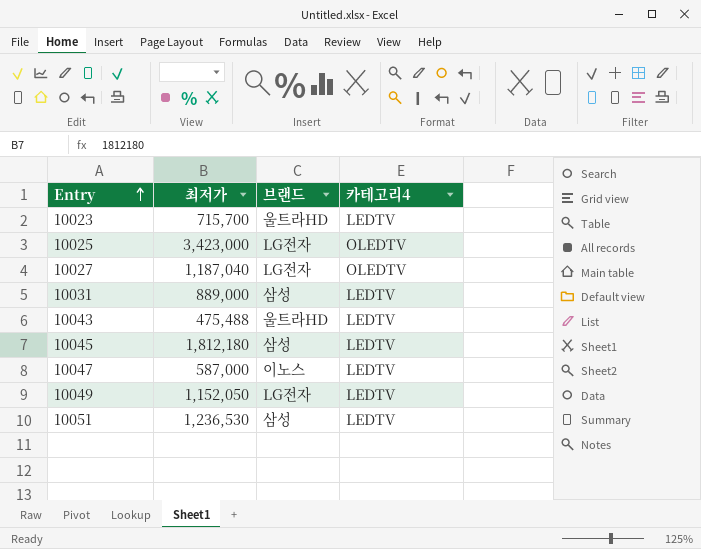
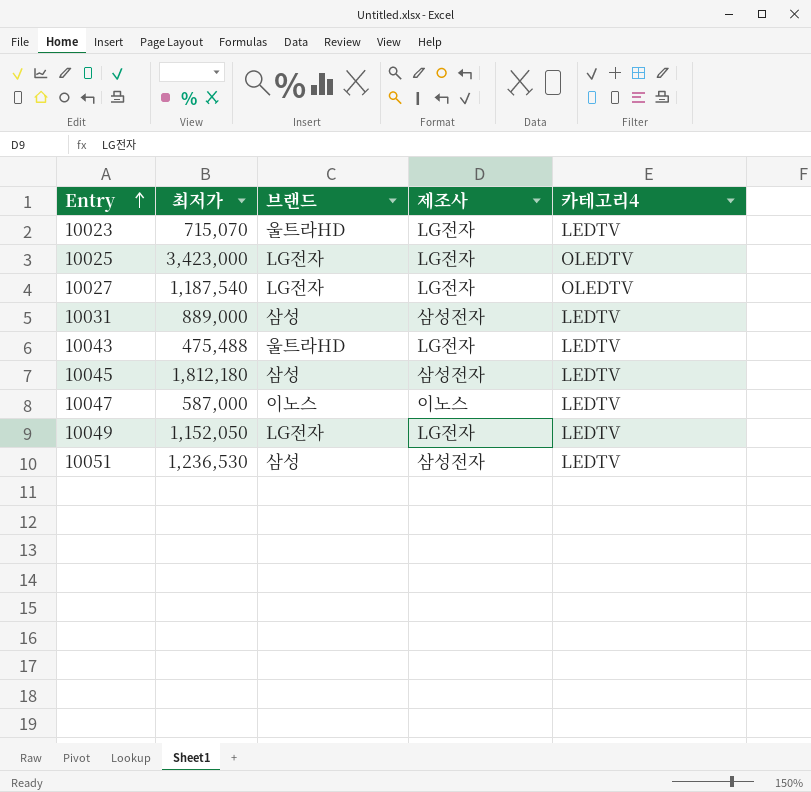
column 제조사 | position: none -> 4
10023 | 최저가: 715,700 -> 715,070
10027 | 최저가: 1,187,040 -> 1,187,540

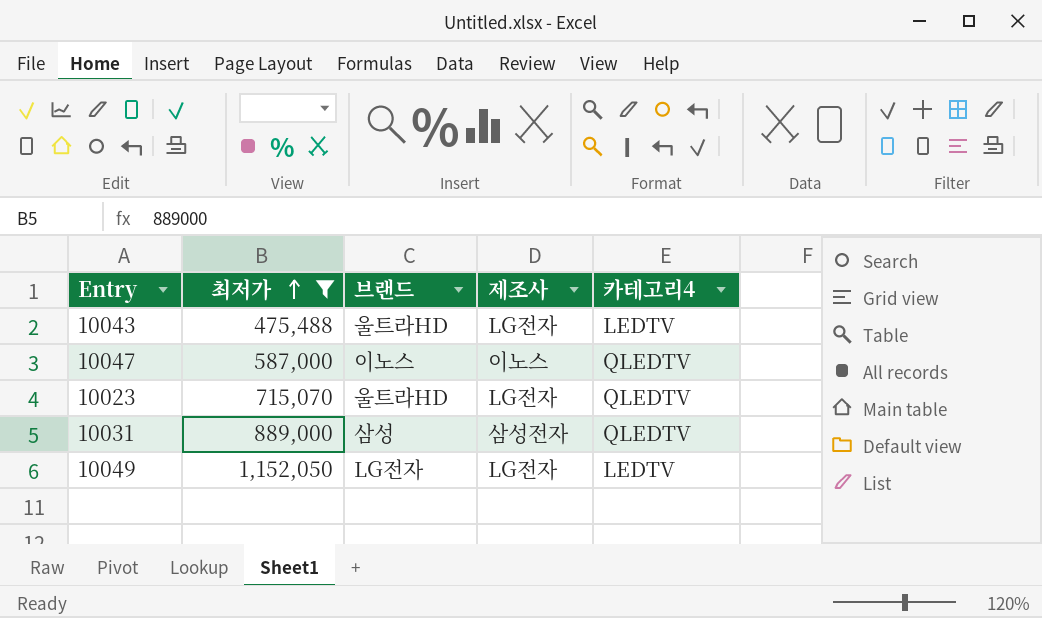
filter: none -> 최저가 <= 1,152,050
row order: Entry ascending -> 최저가 ascending
10047 | 카테고리4: LEDTV -> QLEDTV
10023 | 카테고리4: LEDTV -> QLEDTV
10031 | 카테고리4: LEDTV -> QLEDTV

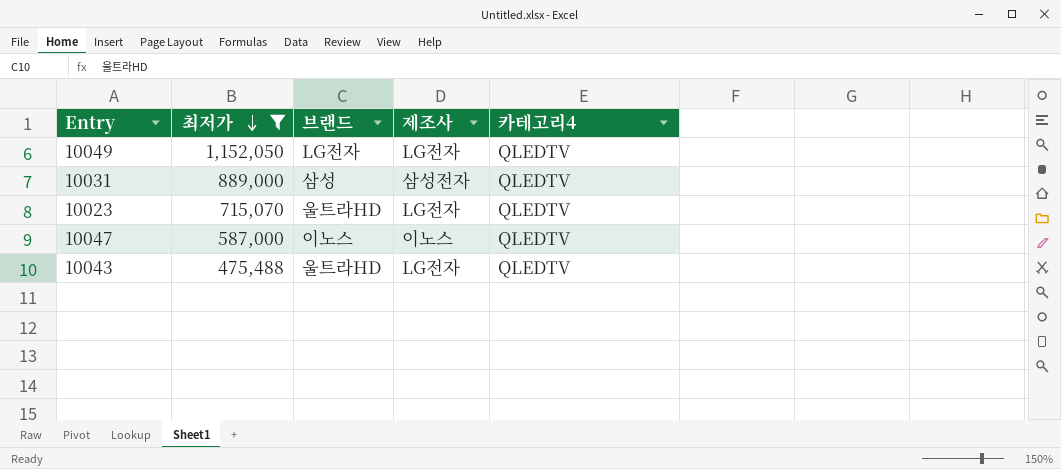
row order: 최저가 ascending -> 최저가 descending
10049 | 카테고리4: LEDTV -> QLEDTV
10043 | 카테고리4: LEDTV -> QLEDTV

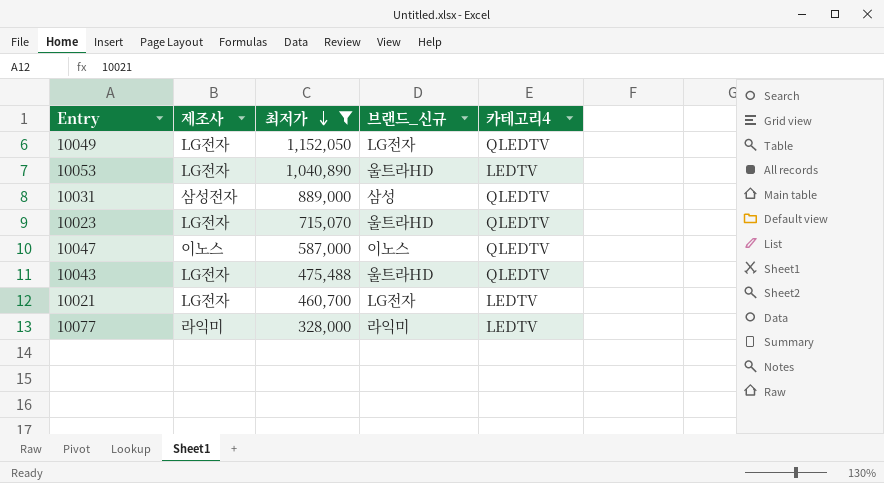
column 제조사 | position: 4 -> 2
column name: 브랜드 -> 브랜드_신규
row 10053: none -> LG전자 | 1,040,890 | 울트라HD | LEDTV
row 10021: none -> LG전자 | 460,700 | LG전자 | LEDTV
row 10077: none -> 라익미 | 328,000 | 라익미 | LEDTV

